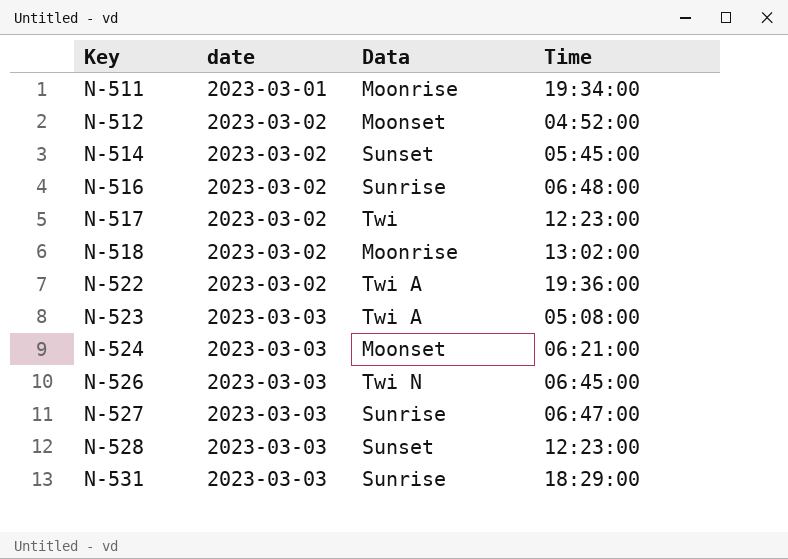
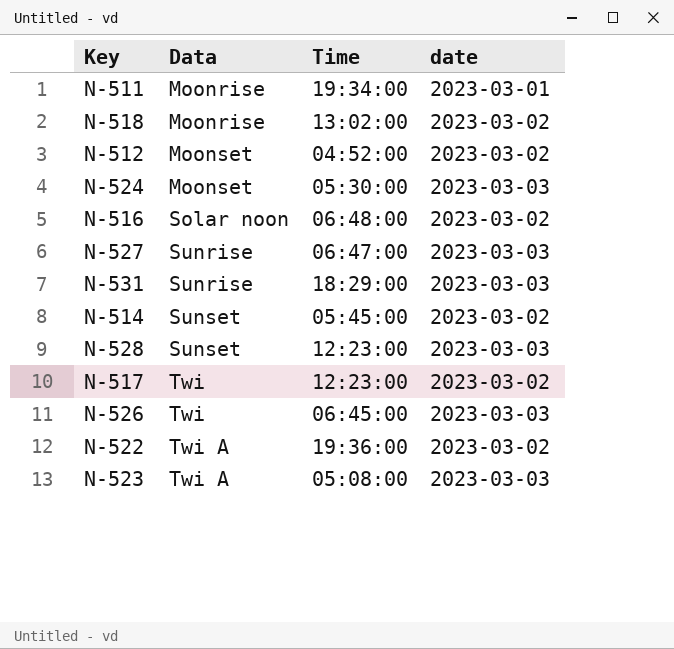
row order: Key ascending -> Data ascending
column date | position: 2 -> 4
N-524 | Time: 06:21:00 -> 05:30:00
N-516 | Data: Sunrise -> Solar noon
N-526 | Data: Twi N -> Twi

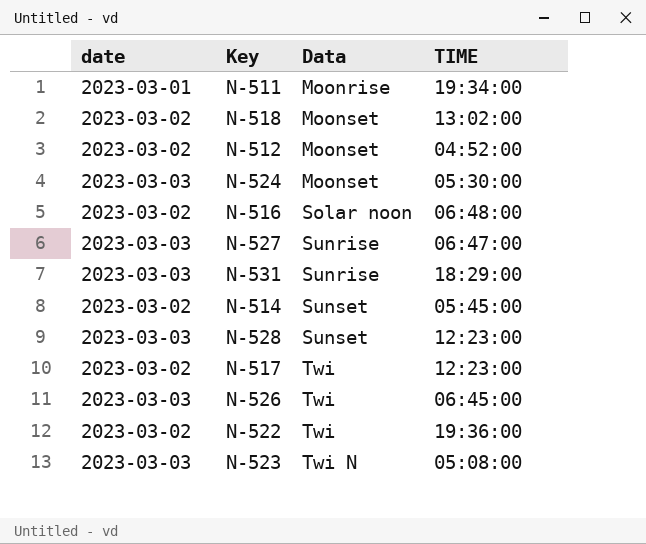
column date | position: 4 -> 1
column name: Time -> TIME
N-518 | Data: Moonrise -> Moonset
N-522 | Data: Twi A -> Twi
N-523 | Data: Twi A -> Twi N

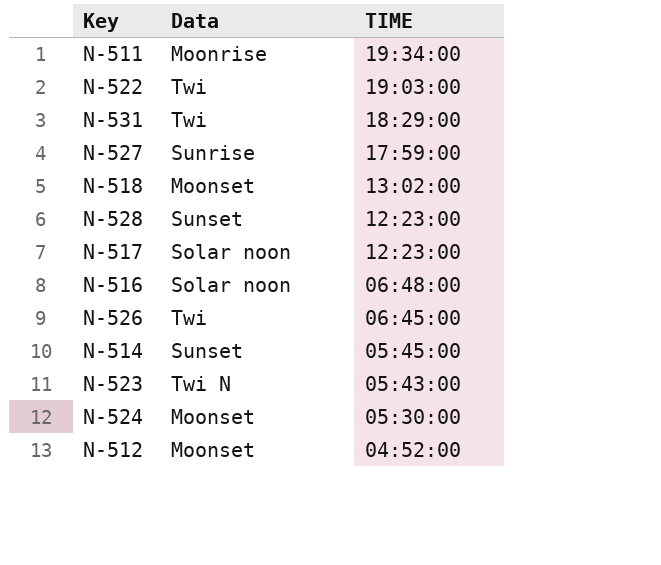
row order: Data ascending -> TIME descending
column date | position: 1 -> none
N-522 | TIME: 19:36:00 -> 19:03:00
N-531 | Data: Sunrise -> Twi
N-527 | TIME: 06:47:00 -> 17:59:00
N-517 | Data: Twi -> Solar noon
N-523 | TIME: 05:08:00 -> 05:43:00

